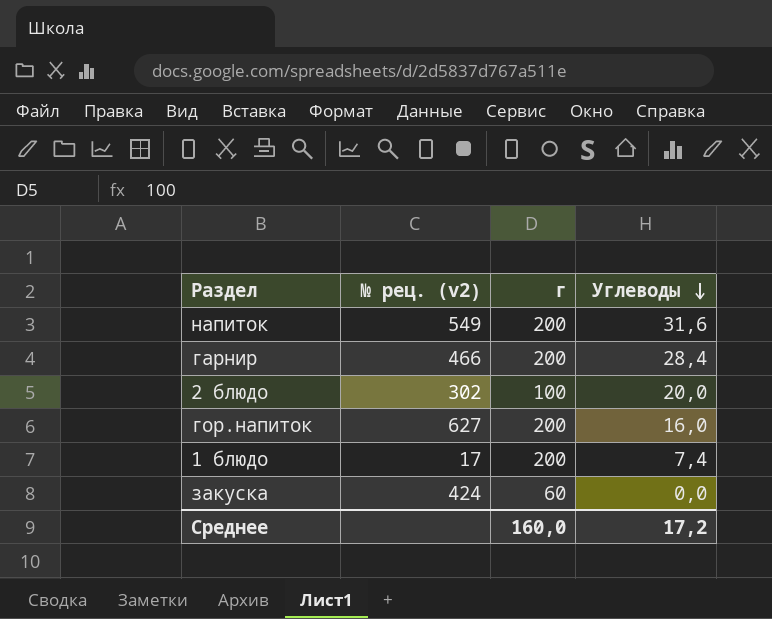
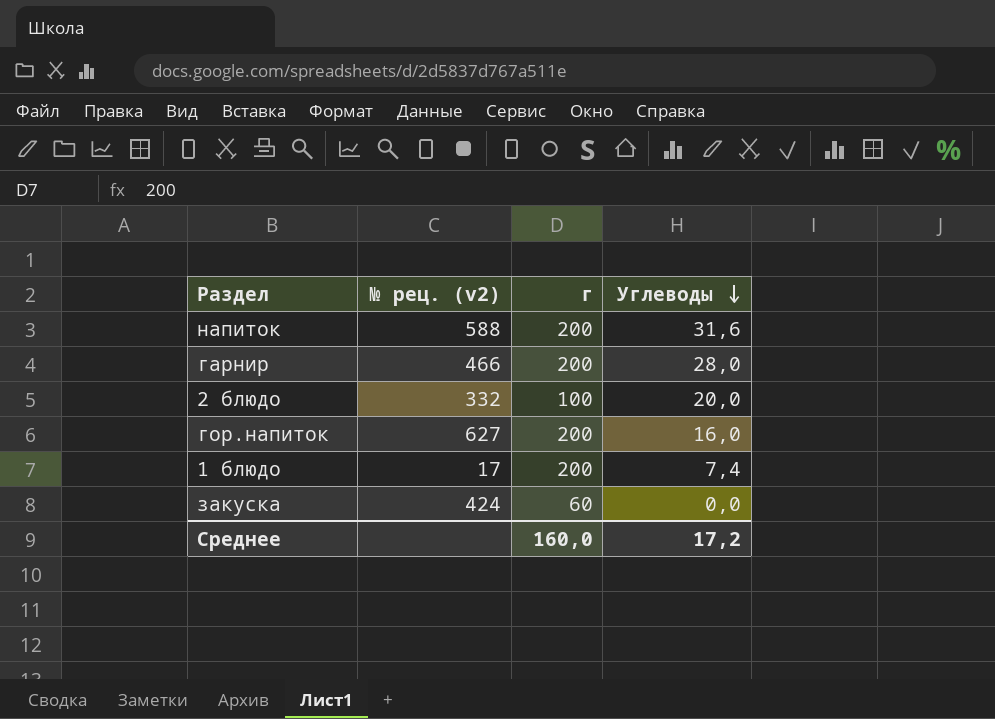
напиток | № рец. (v2): 549 -> 588
гарнир | Углеводы: 28,4 -> 28,0
2 блюдо | № рец. (v2): 302 -> 332

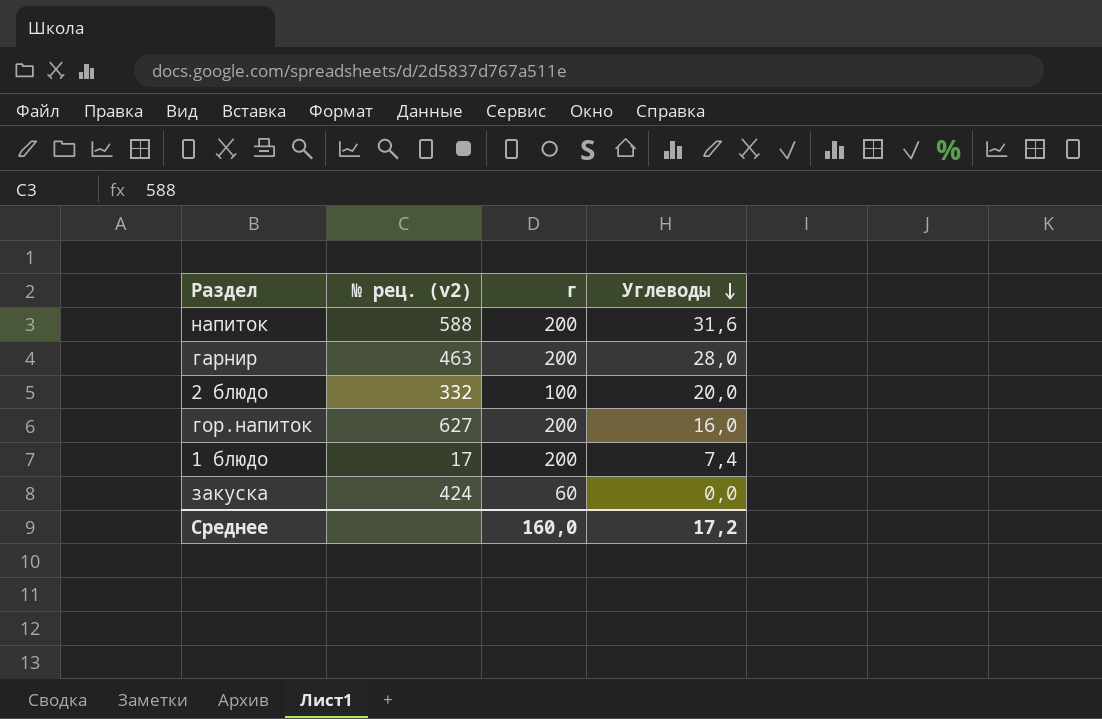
гарнир | № рец. (v2): 466 -> 463

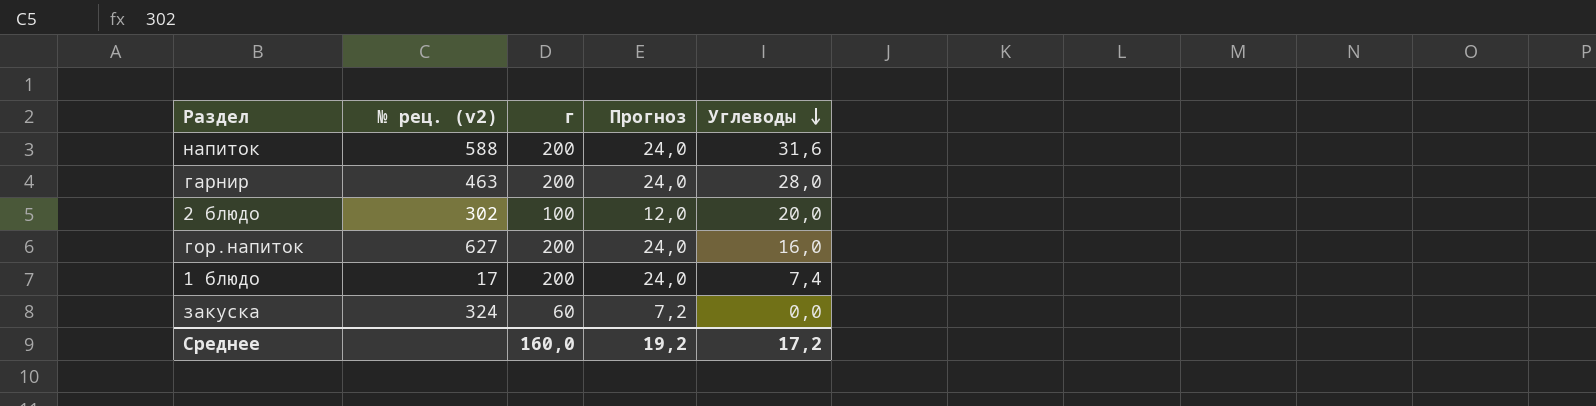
column Прогноз | formula: none -> [г] * 0,12
2 блюдо | № рец. (v2): 332 -> 302
закуска | № рец. (v2): 424 -> 324

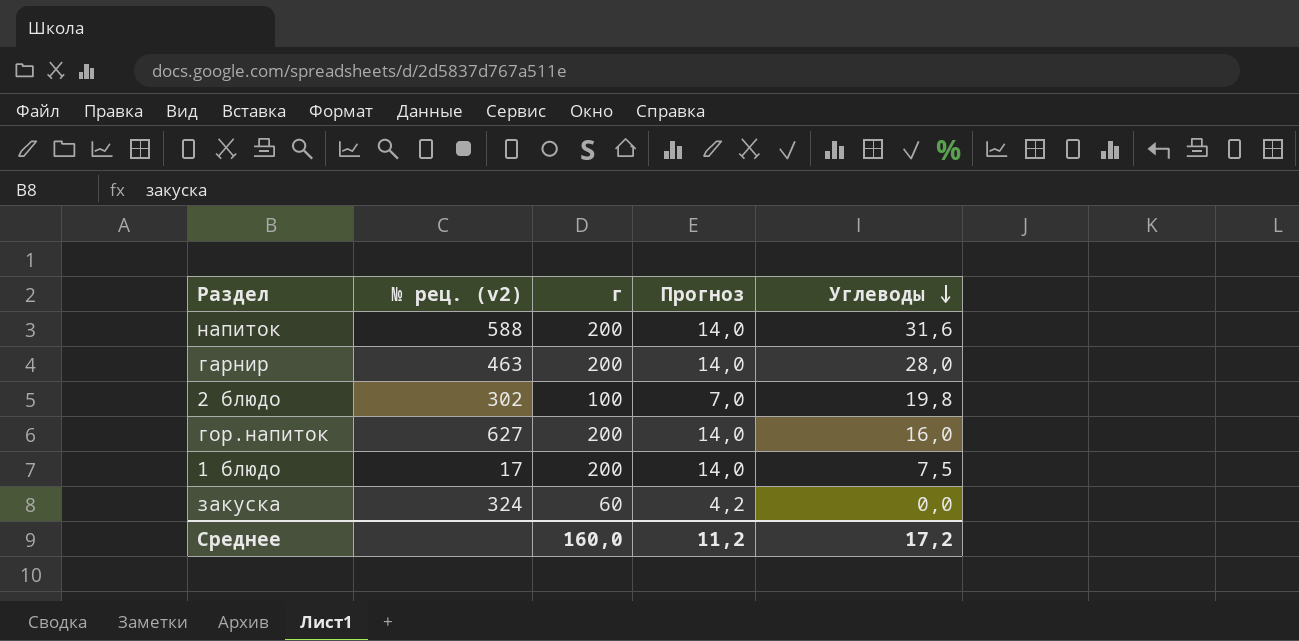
column Прогноз | formula: [г] * 0,12 -> [г] * 0,07
2 блюдо | Углеводы: 20,0 -> 19,8
1 блюдо | Углеводы: 7,4 -> 7,5
Среднее | Прогноз: 19,2 -> 11,2

